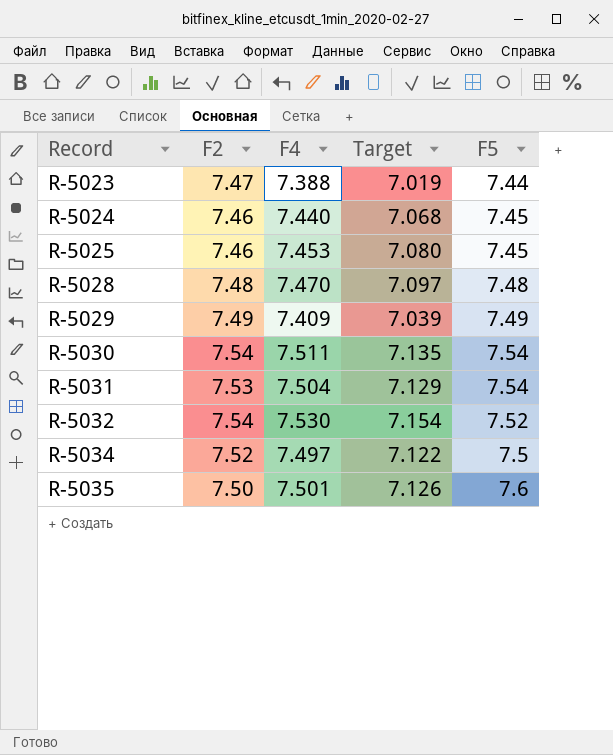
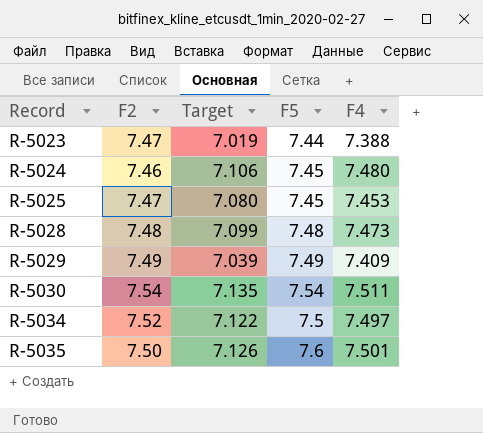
column F4 | position: 3 -> 5
row R-5031: 7.53 | 7.504 | 7.129 | 7.54 -> none
row R-5032: 7.54 | 7.530 | 7.154 | 7.52 -> none
R-5024 | Target: 7.068 -> 7.106
R-5024 | F4: 7.440 -> 7.480
R-5025 | F2: 7.46 -> 7.47
R-5028 | Target: 7.097 -> 7.099
R-5028 | F4: 7.470 -> 7.473

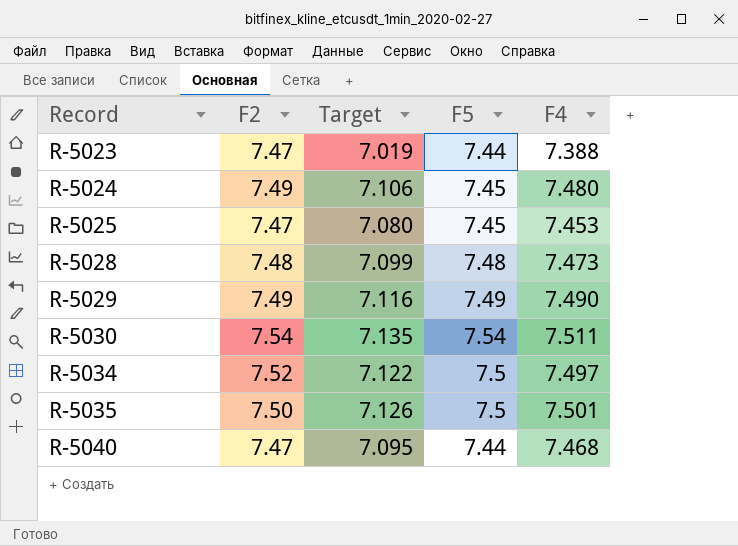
R-5024 | F2: 7.46 -> 7.49
R-5029 | Target: 7.039 -> 7.116
R-5029 | F4: 7.409 -> 7.490
R-5035 | F5: 7.6 -> 7.5
row R-5040: none -> 7.47 | 7.095 | 7.44 | 7.468

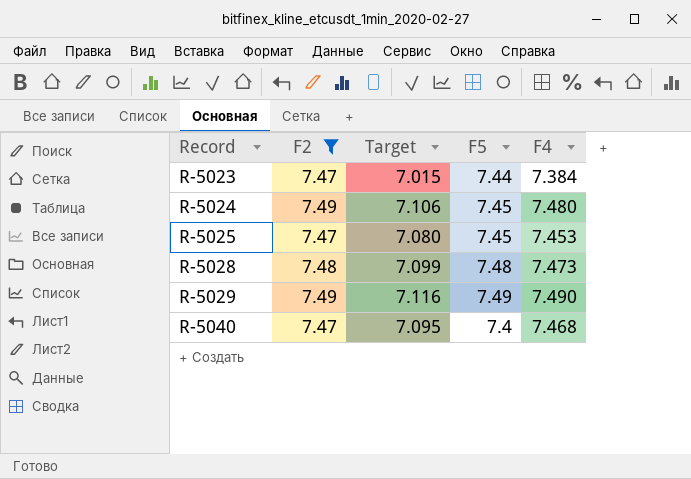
filter: none -> F2 <= 7.49
R-5023 | Target: 7.019 -> 7.015
R-5023 | F4: 7.388 -> 7.384
R-5040 | F5: 7.44 -> 7.4

